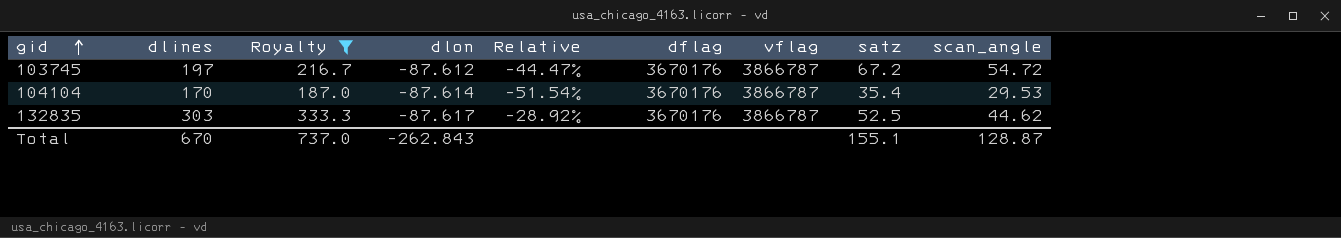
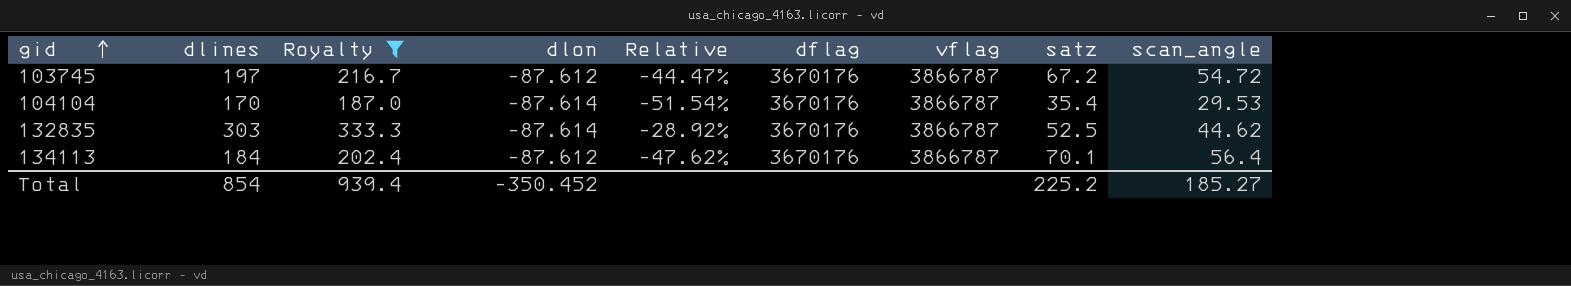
132835 | dlon: -87.617 -> -87.614
row 134113: none -> 184 | 202.4 | -87.612 | -47.62% | 3670176 | 3866787 | 70.1 | 56.4
Total | dlines: 670 -> 854
Total | Royalty: 737.0 -> 939.4
Total | dlon: -262.843 -> -350.452
Total | satz: 155.1 -> 225.2
Total | scan_angle: 128.87 -> 185.27

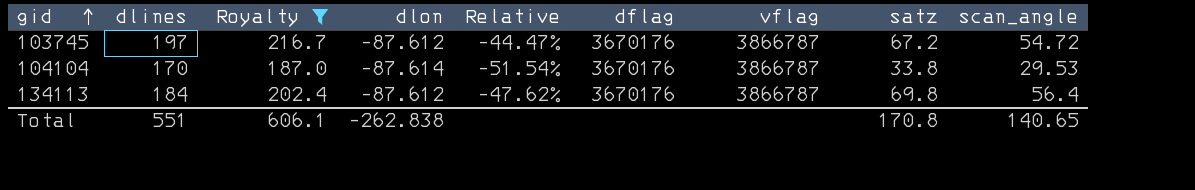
row 132835: 303 | 333.3 | -87.614 | -28.92% | 3670176 | 3866787 | 52.5 | 44.62 -> none
104104 | satz: 35.4 -> 33.8
134113 | satz: 70.1 -> 69.8
Total | dlines: 854 -> 551
Total | Royalty: 939.4 -> 606.1
Total | dlon: -350.452 -> -262.838
Total | satz: 225.2 -> 170.8
Total | scan_angle: 185.27 -> 140.65

